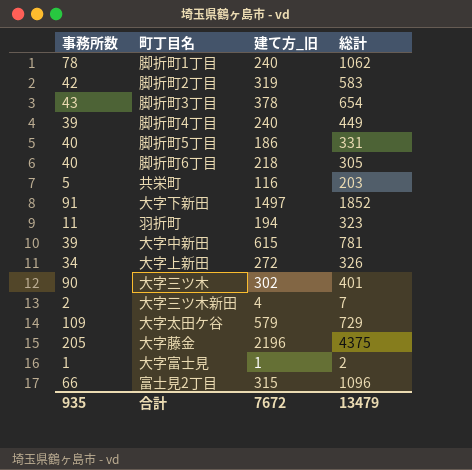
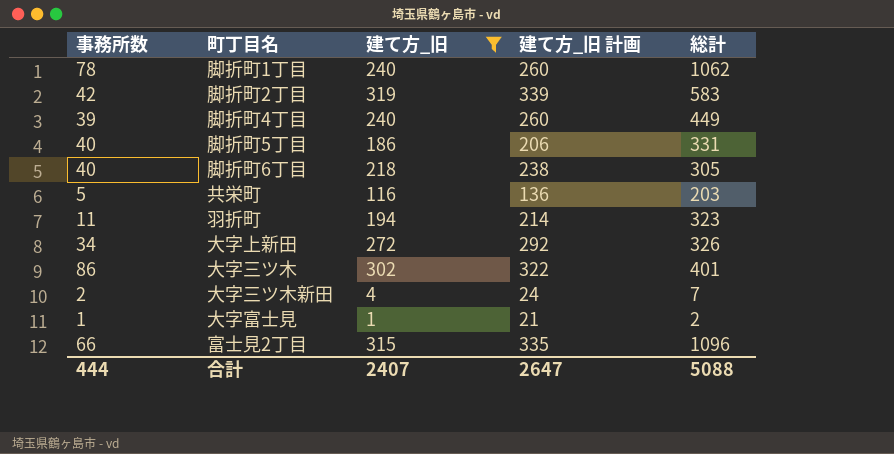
filter: none -> 建て方_旧 <= 319
column 建て方_旧 計画 | formula: none -> [建て方_旧] + 20
大字三ツ木 | 事務所数: 90 -> 86
合計 | 事務所数: 935 -> 444
合計 | 建て方_旧: 7672 -> 2407
合計 | 総計: 13479 -> 5088

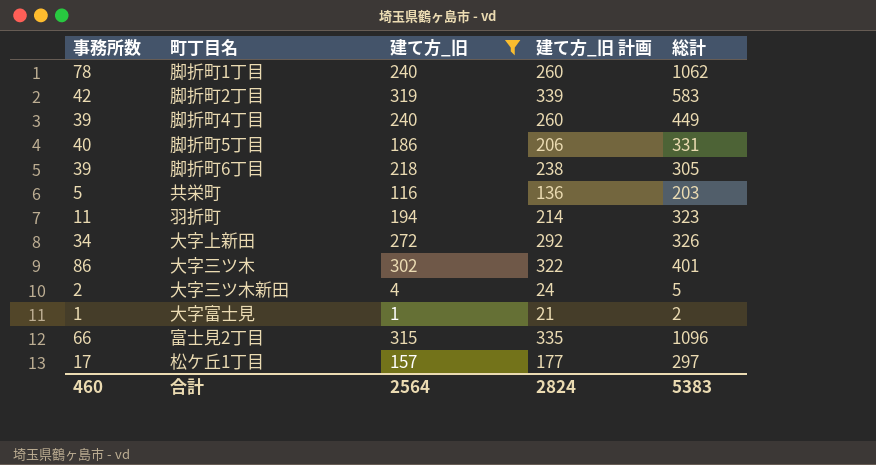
脚折町6丁目 | 事務所数: 40 -> 39
大字三ツ木新田 | 総計: 7 -> 5
row 松ケ丘1丁目: none -> 17 | 157 | 177 | 297
合計 | 事務所数: 444 -> 460
合計 | 建て方_旧: 2407 -> 2564
合計 | 建て方_旧 計画: 2647 -> 2824
合計 | 総計: 5088 -> 5383

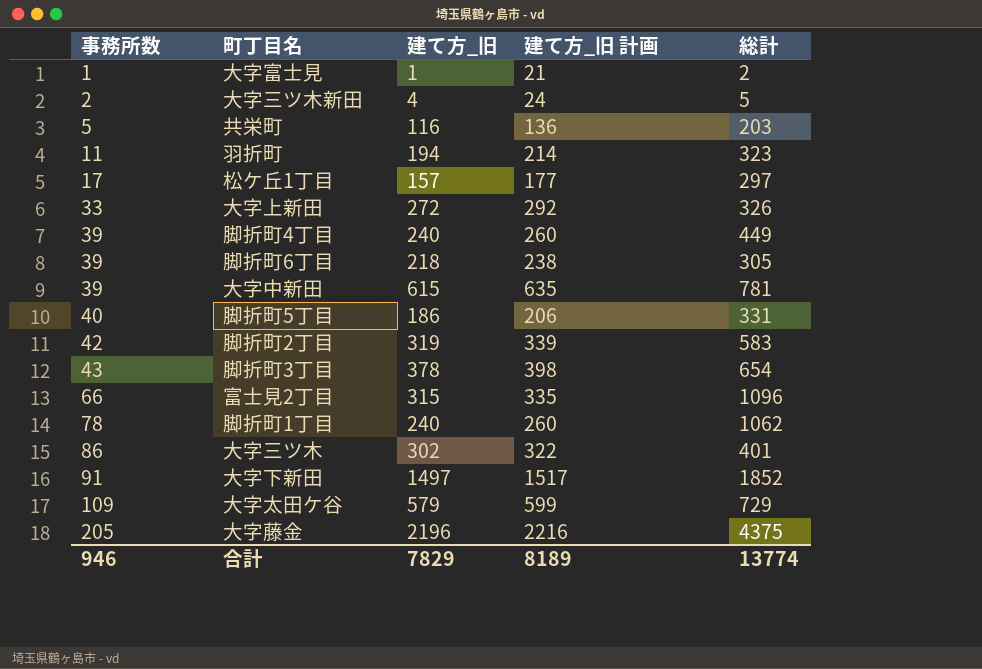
filter: 建て方_旧 <= 319 -> none
row order: none -> 事務所数 ascending
大字上新田 | 事務所数: 34 -> 33
合計 | 事務所数: 460 -> 946
合計 | 建て方_旧: 2564 -> 7829
合計 | 建て方_旧 計画: 2824 -> 8189
合計 | 総計: 5383 -> 13774

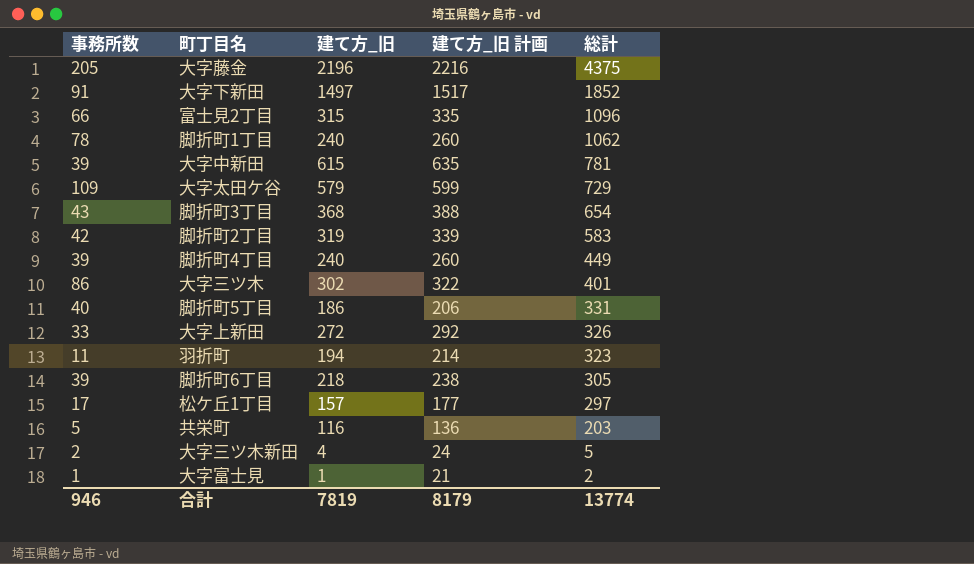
row order: 事務所数 ascending -> 総計 descending
脚折町3丁目 | 建て方_旧: 378 -> 368
脚折町3丁目 | 建て方_旧 計画: 398 -> 388
合計 | 建て方_旧: 7829 -> 7819
合計 | 建て方_旧 計画: 8189 -> 8179

